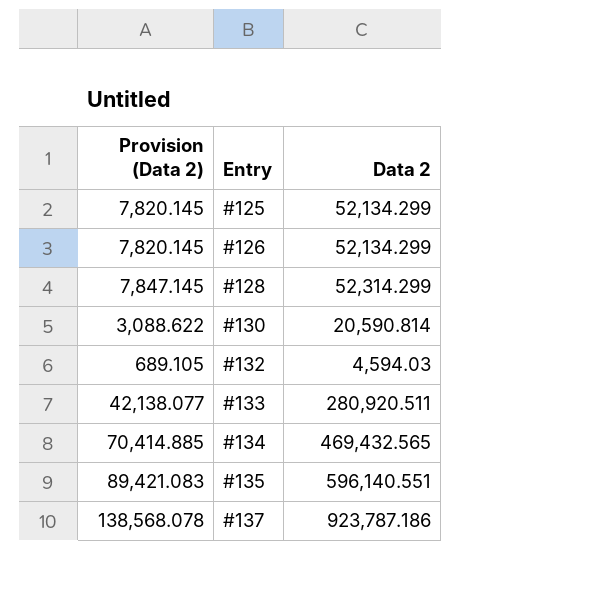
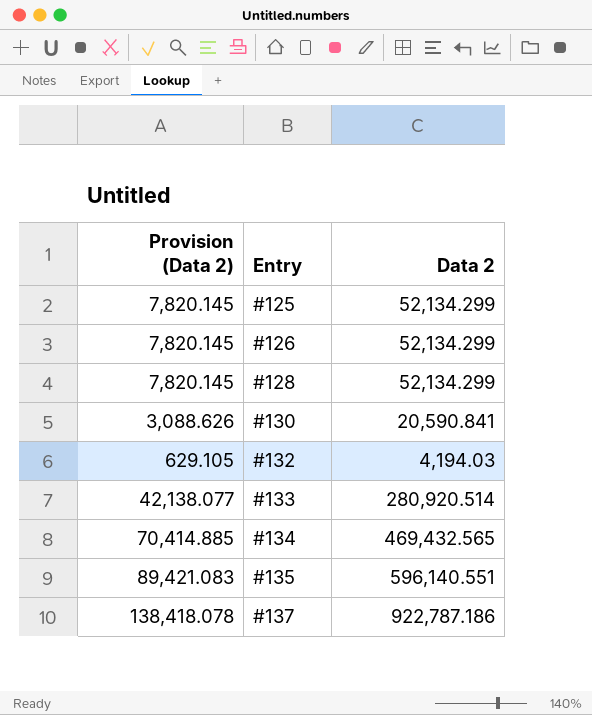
#128 | Provision (Data 2): 7,847.145 -> 7,820.145
#128 | Data 2: 52,314.299 -> 52,134.299
#130 | Provision (Data 2): 3,088.622 -> 3,088.626
#130 | Data 2: 20,590.814 -> 20,590.841
#132 | Provision (Data 2): 689.105 -> 629.105
#132 | Data 2: 4,594.03 -> 4,194.03
#133 | Data 2: 280,920.511 -> 280,920.514
#137 | Provision (Data 2): 138,568.078 -> 138,418.078
#137 | Data 2: 923,787.186 -> 922,787.186

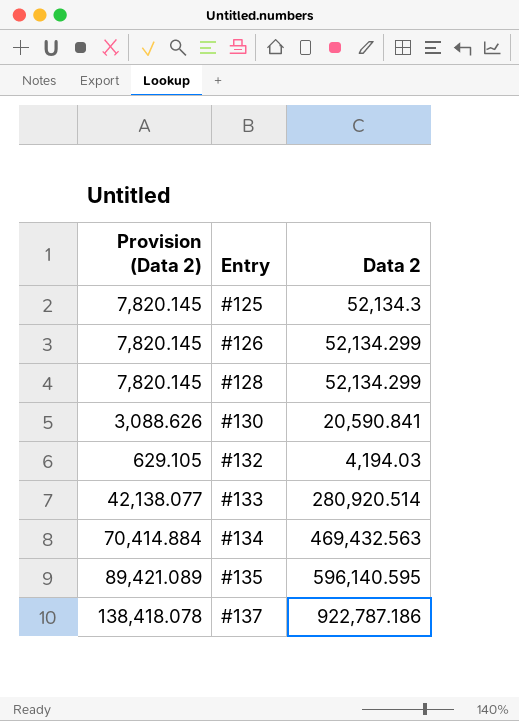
#125 | Data 2: 52,134.299 -> 52,134.3
#134 | Provision (Data 2): 70,414.885 -> 70,414.884
#134 | Data 2: 469,432.565 -> 469,432.563
#135 | Provision (Data 2): 89,421.083 -> 89,421.089
#135 | Data 2: 596,140.551 -> 596,140.595

